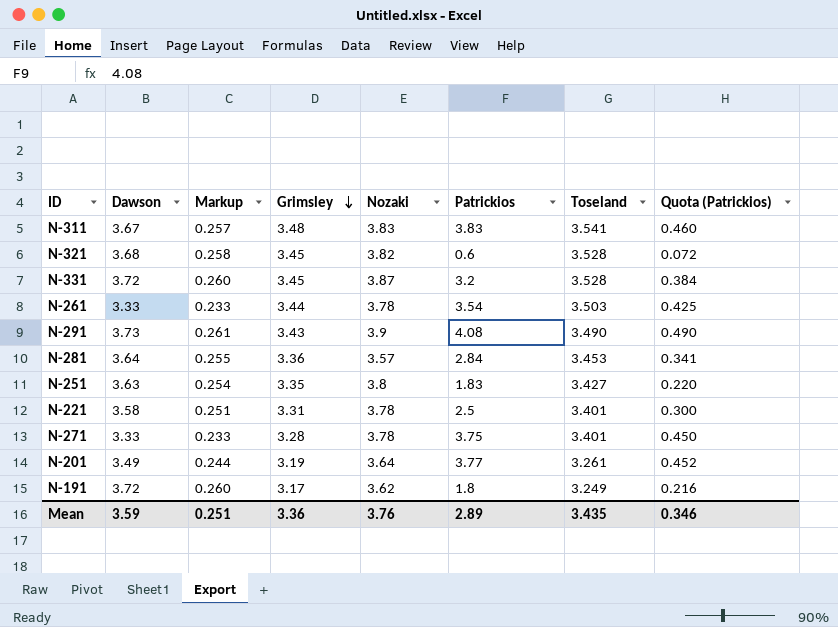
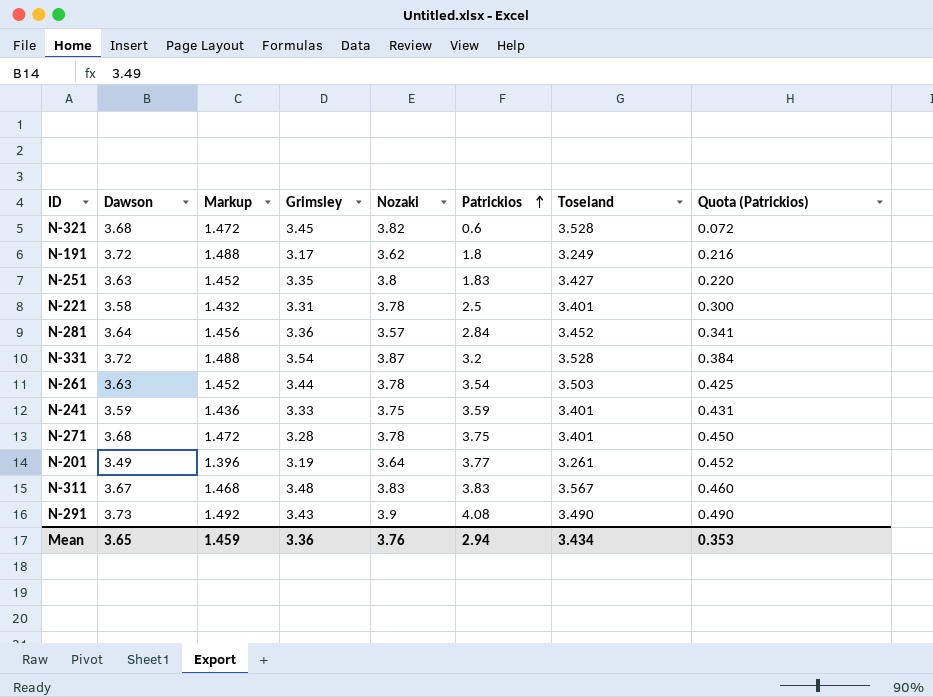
row order: Grimsley descending -> Patrickios ascending
column Markup | formula: [Dawson] * 0.07 -> [Dawson] * 0.4
N-281 | Toseland: 3.453 -> 3.452
N-331 | Grimsley: 3.45 -> 3.54
N-261 | Dawson: 3.33 -> 3.63
row N-241: none -> 3.59 | 1.436 | 3.33 | 3.75 | 3.59 | 3.401 | 0.431
N-271 | Dawson: 3.33 -> 3.68
N-311 | Toseland: 3.541 -> 3.567
Mean | Dawson: 3.59 -> 3.65
Mean | Markup: 0.251 -> 1.459
Mean | Patrickios: 2.89 -> 2.94
Mean | Toseland: 3.435 -> 3.434
Mean | Quota (Patrickios): 0.346 -> 0.353

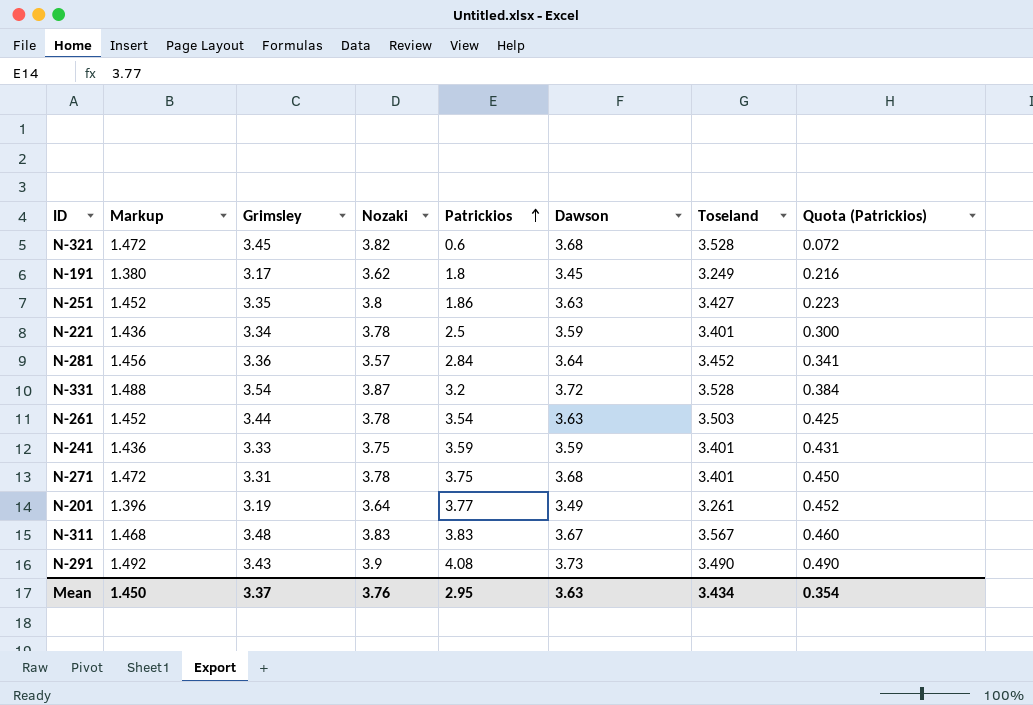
column Dawson | position: 2 -> 6
N-191 | Markup: 1.488 -> 1.380
N-191 | Dawson: 3.72 -> 3.45
N-251 | Patrickios: 1.83 -> 1.86
N-251 | Quota (Patrickios): 0.220 -> 0.223
N-221 | Markup: 1.432 -> 1.436
N-221 | Grimsley: 3.31 -> 3.34
N-221 | Dawson: 3.58 -> 3.59
N-271 | Grimsley: 3.28 -> 3.31
Mean | Markup: 1.459 -> 1.450
Mean | Grimsley: 3.36 -> 3.37
Mean | Patrickios: 2.94 -> 2.95
Mean | Dawson: 3.65 -> 3.63
Mean | Quota (Patrickios): 0.353 -> 0.354

